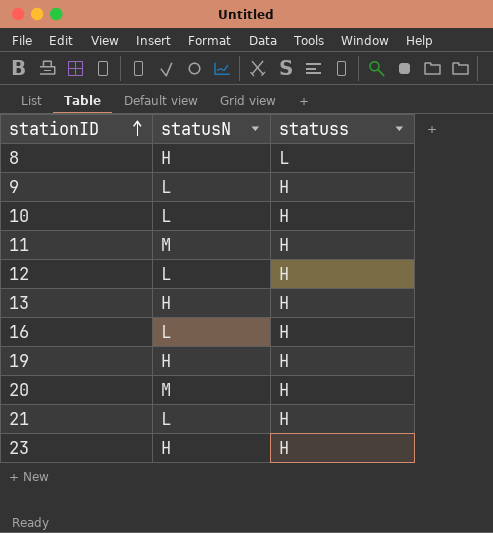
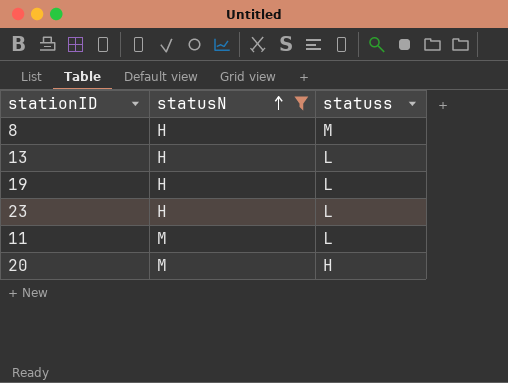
filter: none -> statusN != L
row order: stationID ascending -> statusN ascending
8 | statuss: L -> M
13 | statuss: H -> L
19 | statuss: H -> L
23 | statuss: H -> L
11 | statuss: H -> L

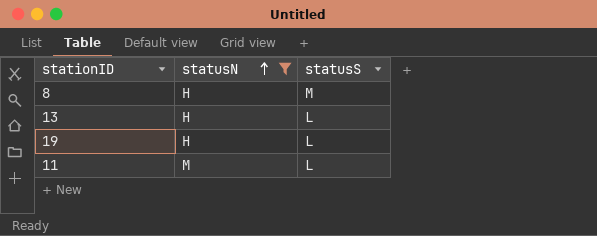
column name: statuss -> statusS
row 23: H | L -> none
row 20: M | H -> none

